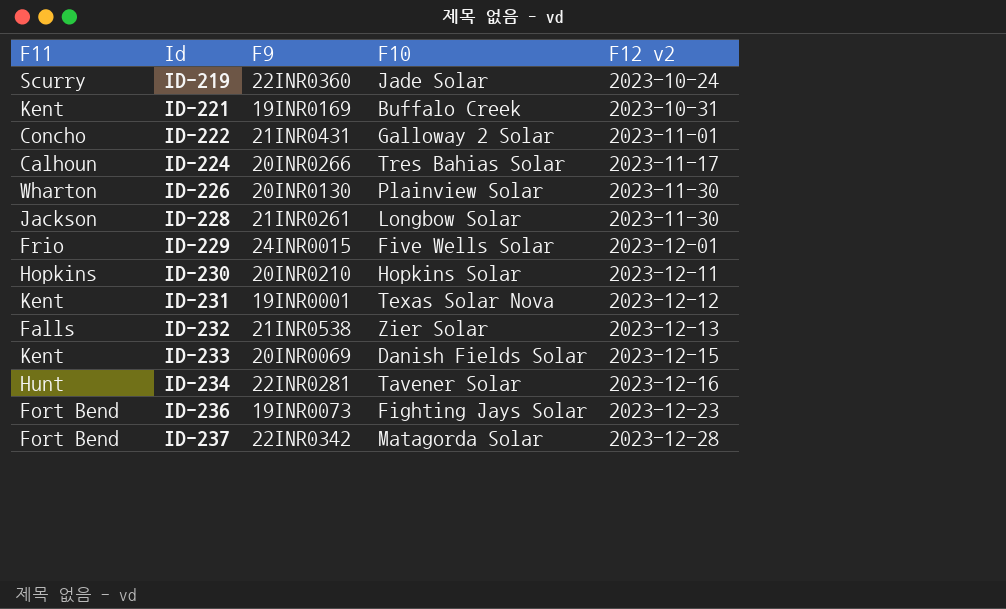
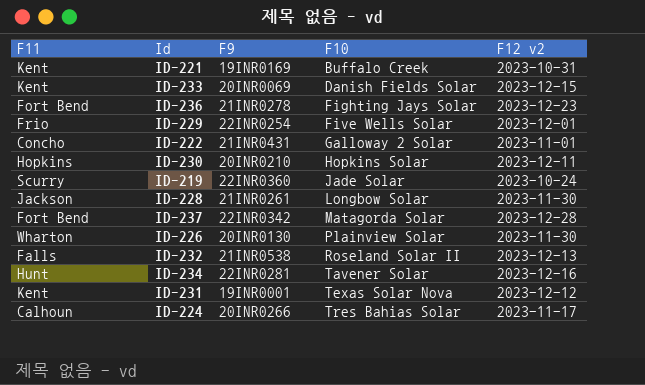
row order: Id ascending -> F10 ascending
ID-236 | F9: 19INR0073 -> 21INR0278
ID-229 | F9: 24INR0015 -> 22INR0254
ID-232 | F10: Zier Solar -> Roseland Solar II

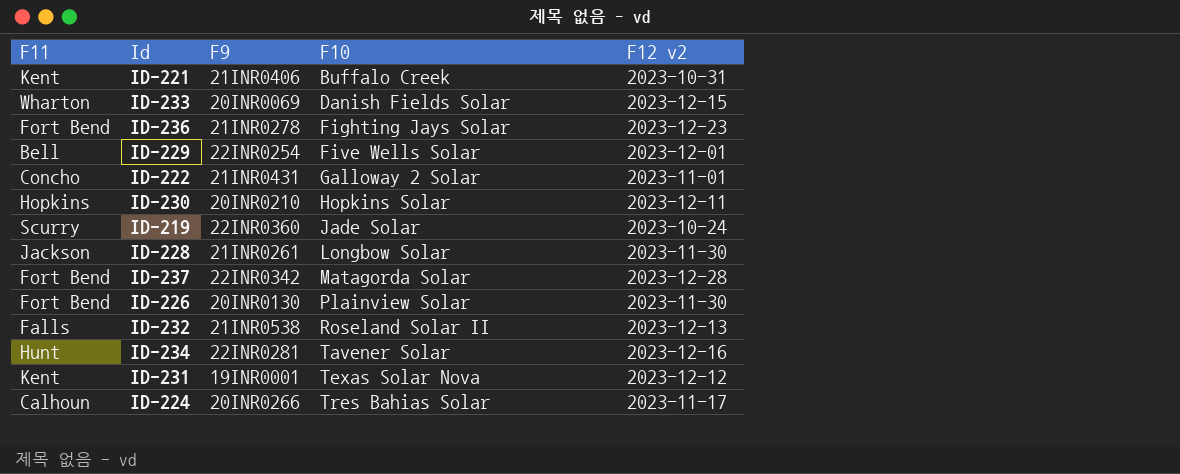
ID-221 | F9: 19INR0169 -> 21INR0406
ID-233 | F11: Kent -> Wharton
ID-229 | F11: Frio -> Bell
ID-226 | F11: Wharton -> Fort Bend

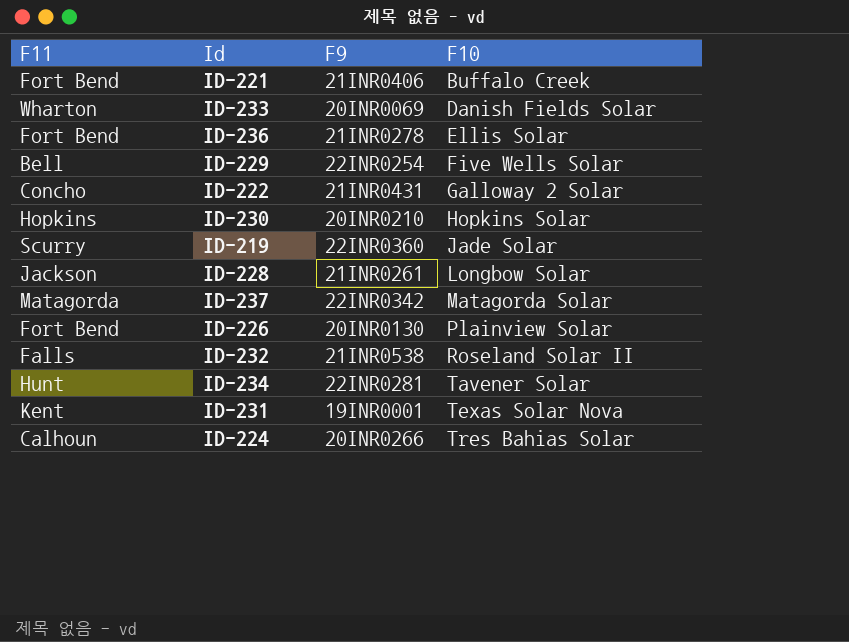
column F12 v2 | position: 5 -> none
ID-221 | F11: Kent -> Fort Bend
ID-236 | F10: Fighting Jays Solar -> Ellis Solar
ID-237 | F11: Fort Bend -> Matagorda

